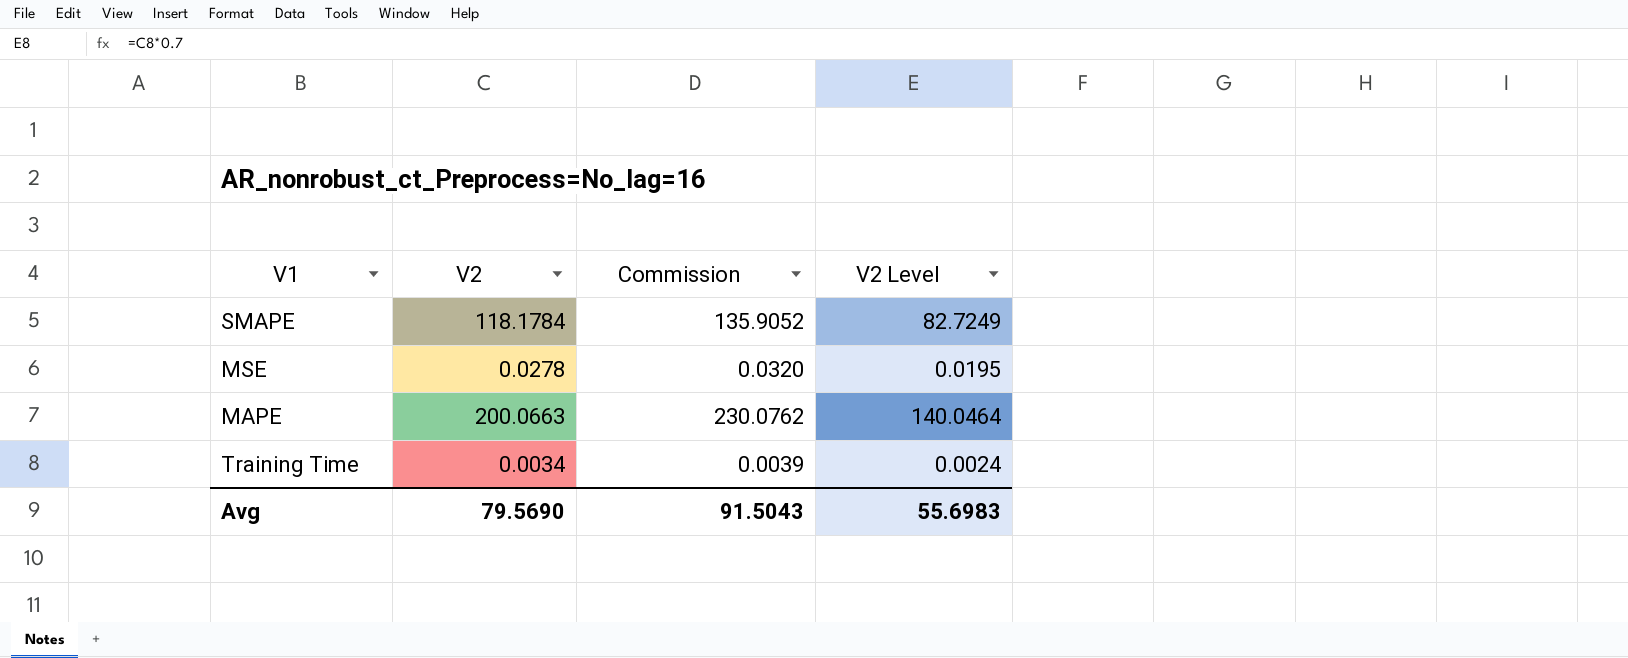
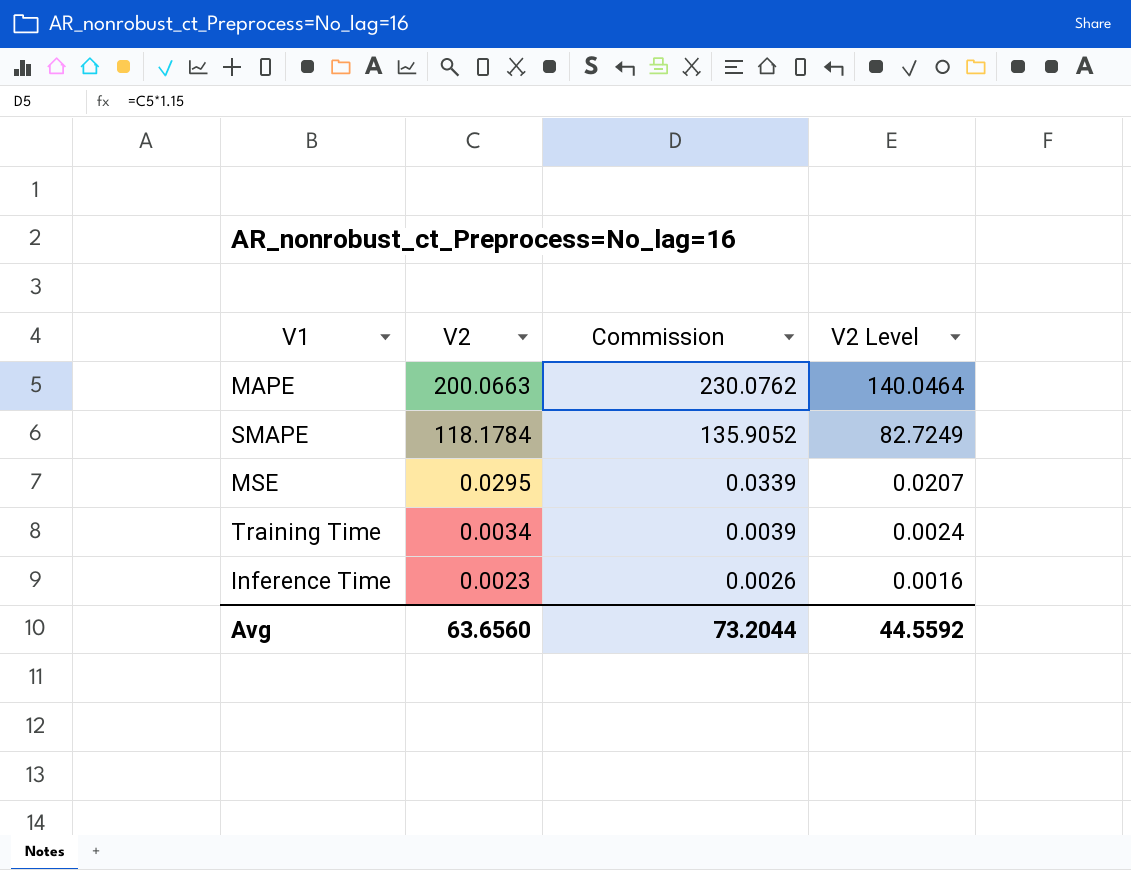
row order: none -> V2 descending
MSE | V2: 0.0278 -> 0.0295
MSE | Commission: 0.0320 -> 0.0339
MSE | V2 Level: 0.0195 -> 0.0207
row Inference Time: none -> 0.0023 | 0.0026 | 0.0016
Avg | V2: 79.5690 -> 63.6560
Avg | Commission: 91.5043 -> 73.2044
Avg | V2 Level: 55.6983 -> 44.5592

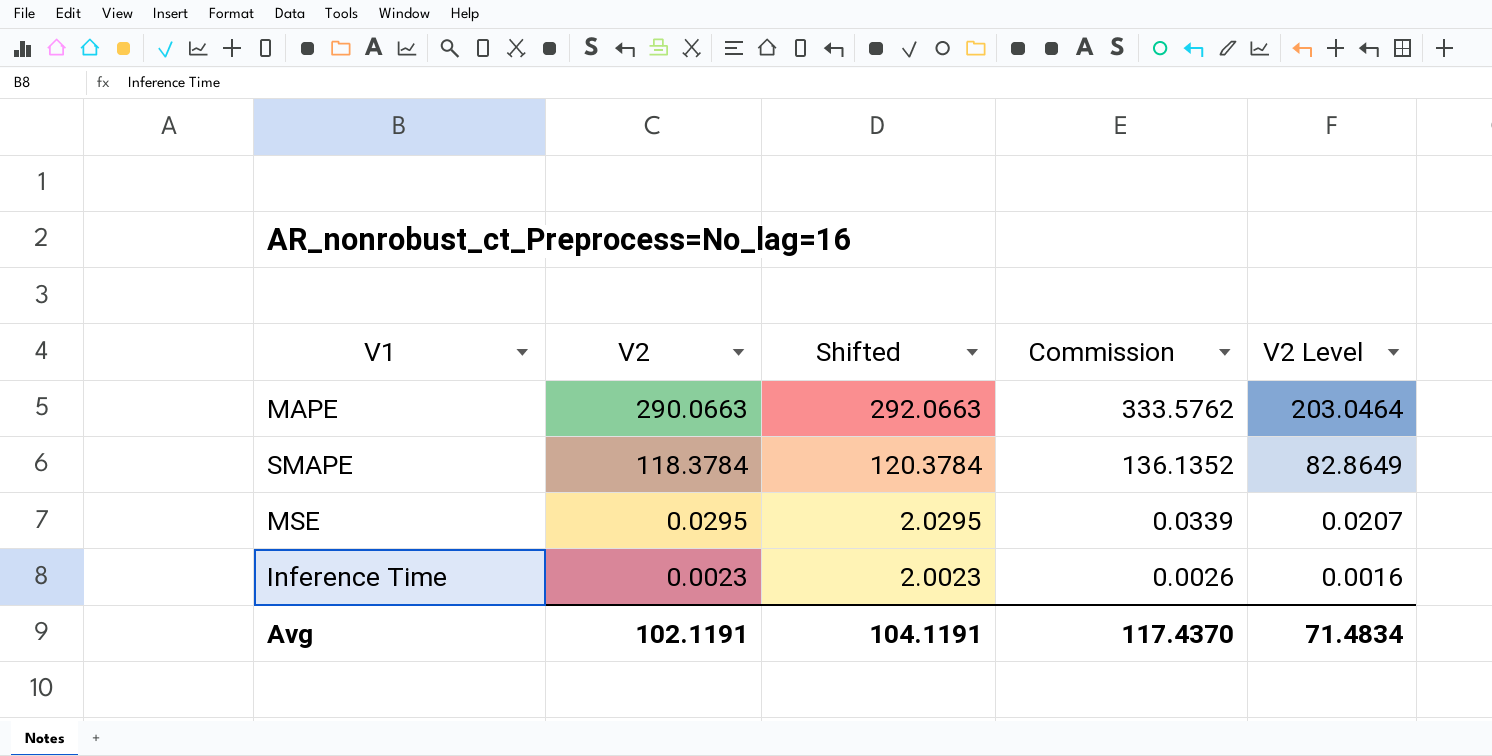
column Shifted | formula: none -> [V2] + 2
row Training Time: 0.0034 | 0.0039 | 0.0024 -> none
MAPE | V2: 200.0663 -> 290.0663
MAPE | Commission: 230.0762 -> 333.5762
MAPE | V2 Level: 140.0464 -> 203.0464
SMAPE | V2: 118.1784 -> 118.3784
SMAPE | Commission: 135.9052 -> 136.1352
SMAPE | V2 Level: 82.7249 -> 82.8649
Avg | V2: 63.6560 -> 102.1191
Avg | Commission: 73.2044 -> 117.4370
Avg | V2 Level: 44.5592 -> 71.4834

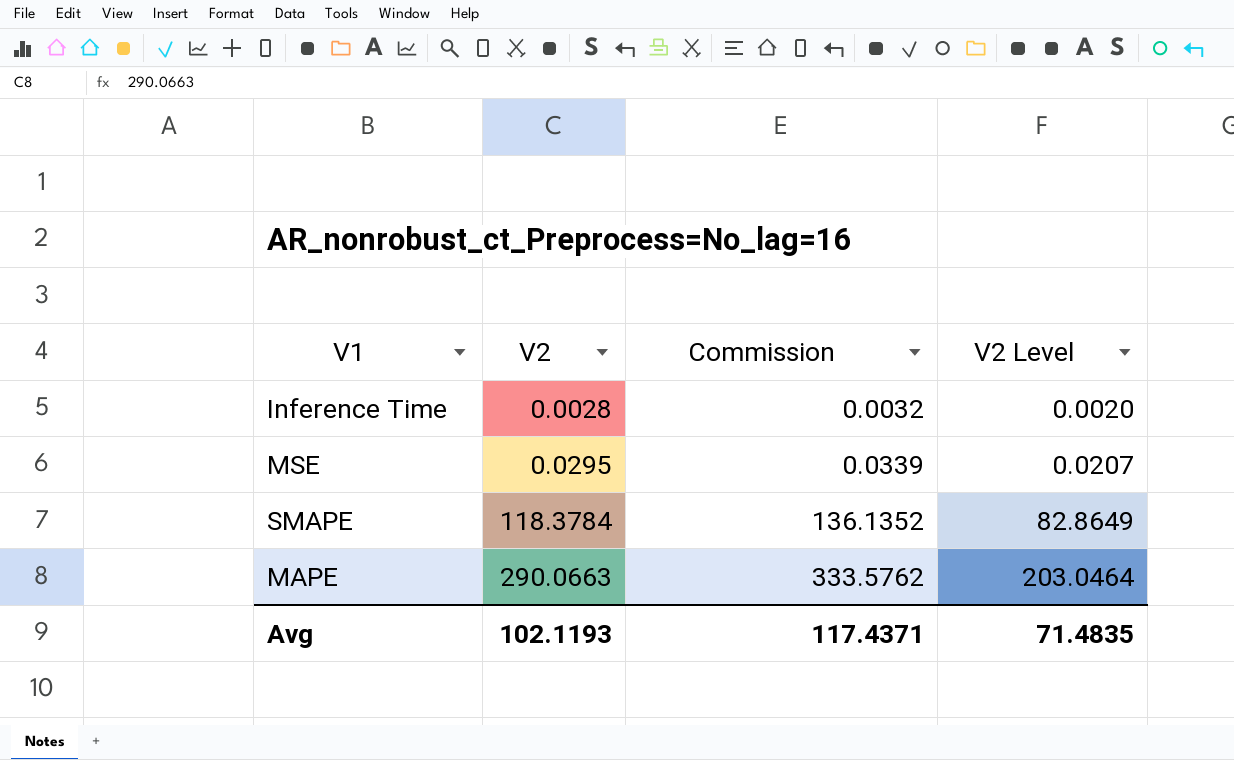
row order: V2 descending -> V2 ascending
column Shifted | formula: [V2] + 2 -> none
Inference Time | V2: 0.0023 -> 0.0028
Inference Time | Commission: 0.0026 -> 0.0032
Inference Time | V2 Level: 0.0016 -> 0.0020
Avg | V2: 102.1191 -> 102.1193
Avg | Commission: 117.4370 -> 117.4371
Avg | V2 Level: 71.4834 -> 71.4835

